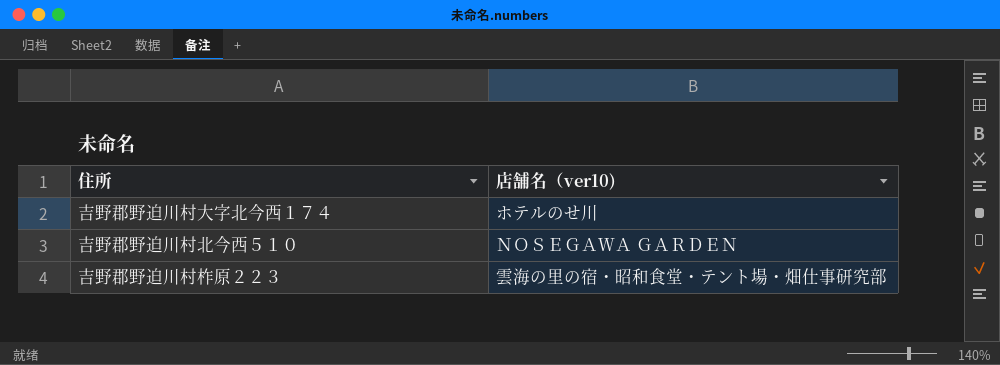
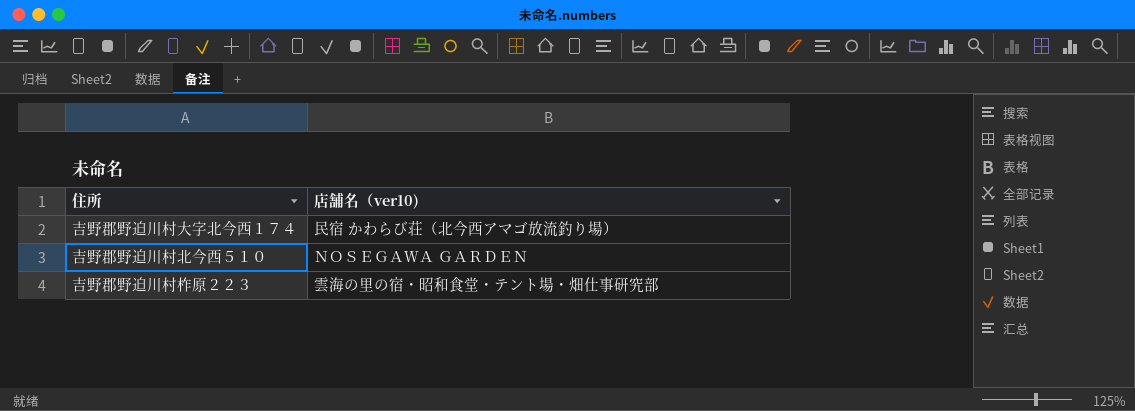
吉野郡野迫川村大字北今西１７４ | 店舗名（ver10): ホテルのせ川 -> 民宿 かわらび荘（北今西アマゴ放流釣り場）

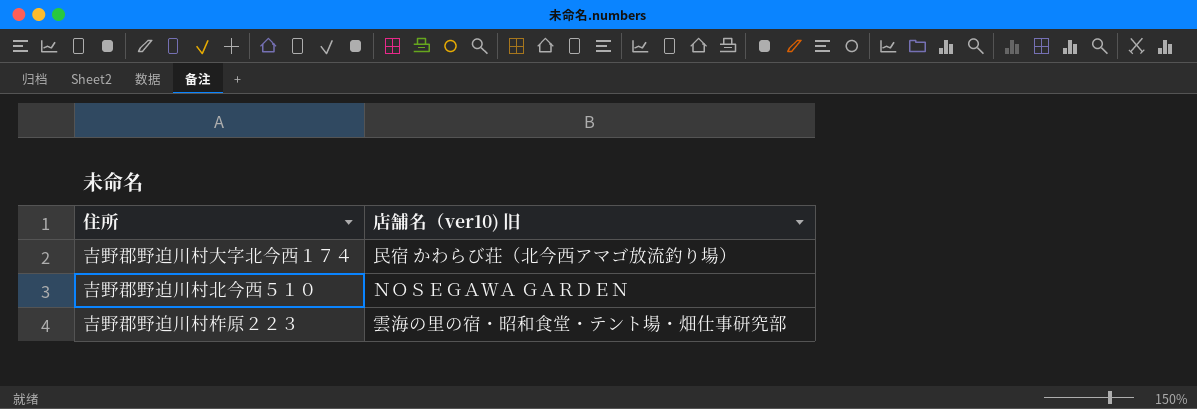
column name: 店舗名（ver10) -> 店舗名（ver10) 旧

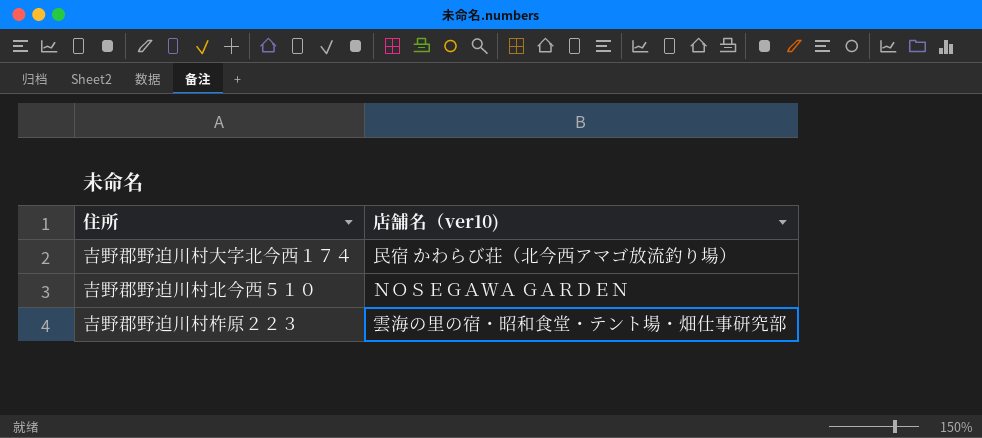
column name: 店舗名（ver10) 旧 -> 店舗名（ver10)

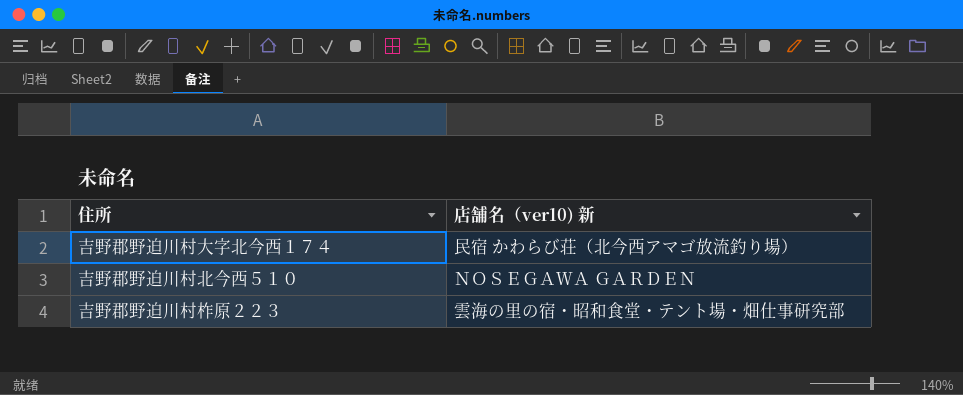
column name: 店舗名（ver10) -> 店舗名（ver10) 新

